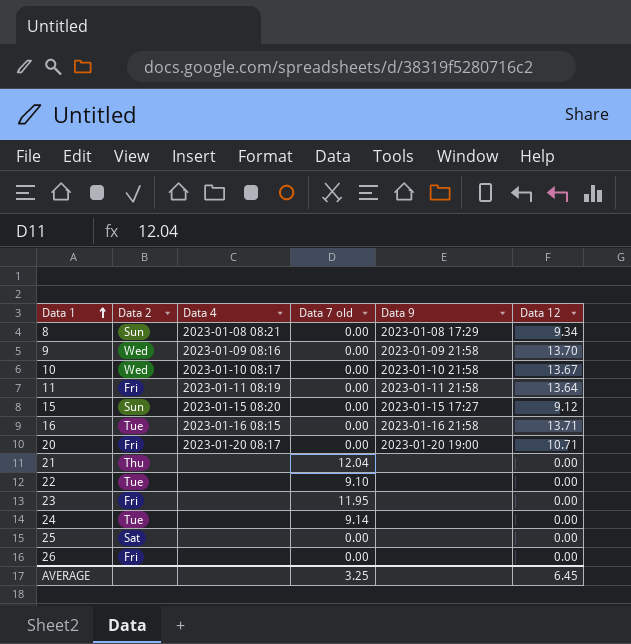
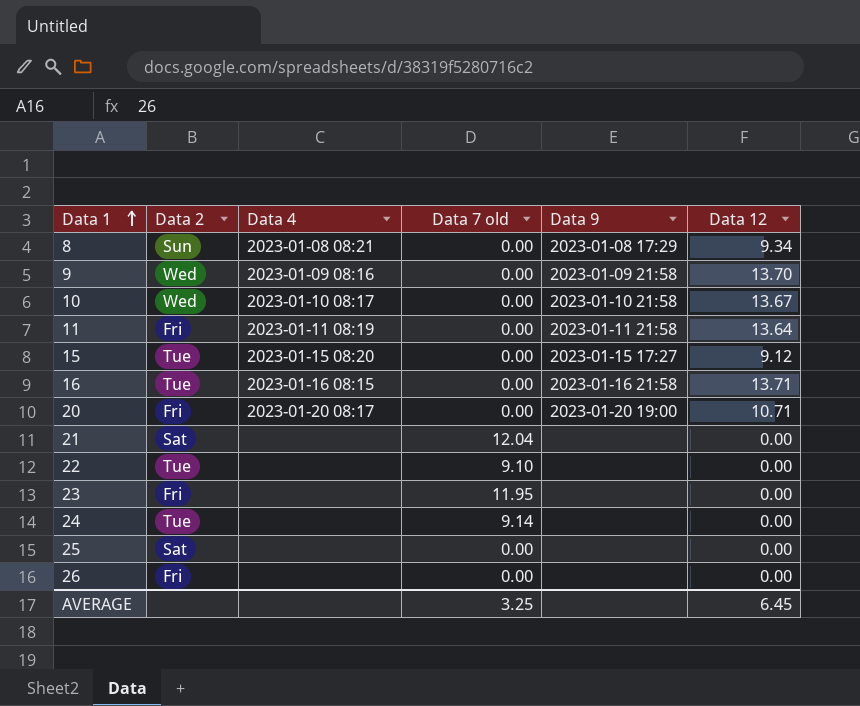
15 | Data 2: Sun -> Tue
21 | Data 2: Thu -> Sat

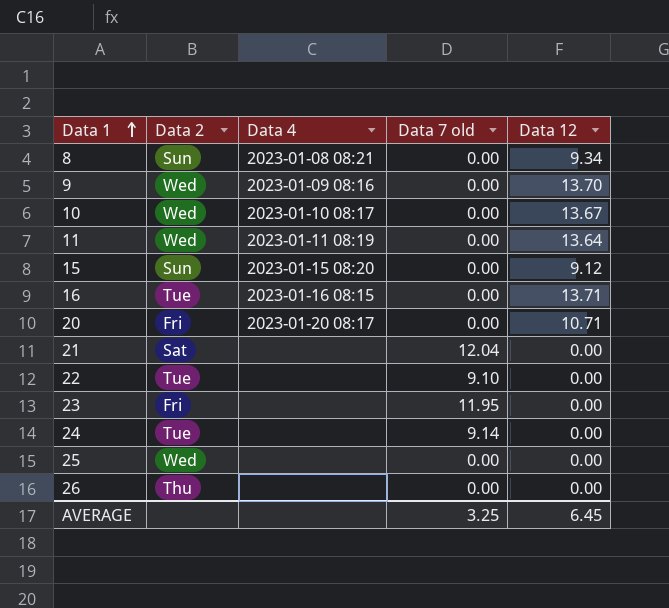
column Data 9 | position: 5 -> none
11 | Data 2: Fri -> Wed
15 | Data 2: Tue -> Sun
25 | Data 2: Sat -> Wed
26 | Data 2: Fri -> Thu

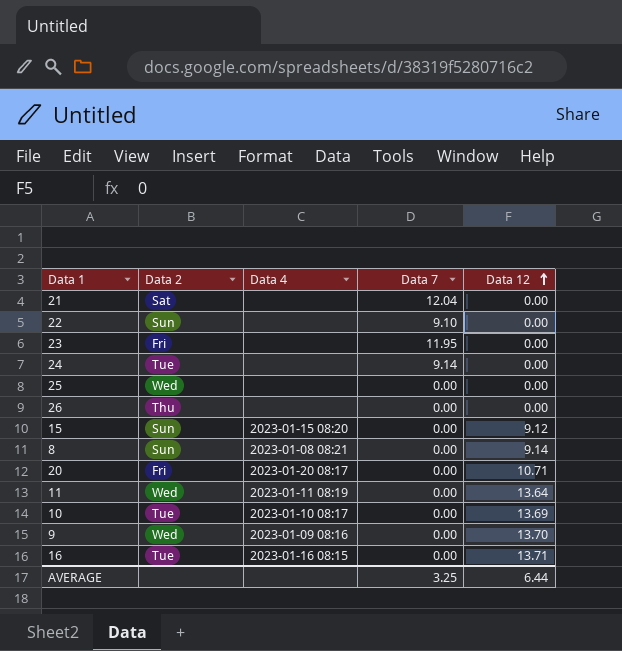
row order: Data 1 ascending -> Data 12 ascending
column name: Data 7 old -> Data 7
22 | Data 2: Tue -> Sun
8 | Data 12: 9.34 -> 9.14
10 | Data 2: Wed -> Tue
10 | Data 12: 13.67 -> 13.69
AVERAGE | Data 12: 6.45 -> 6.44

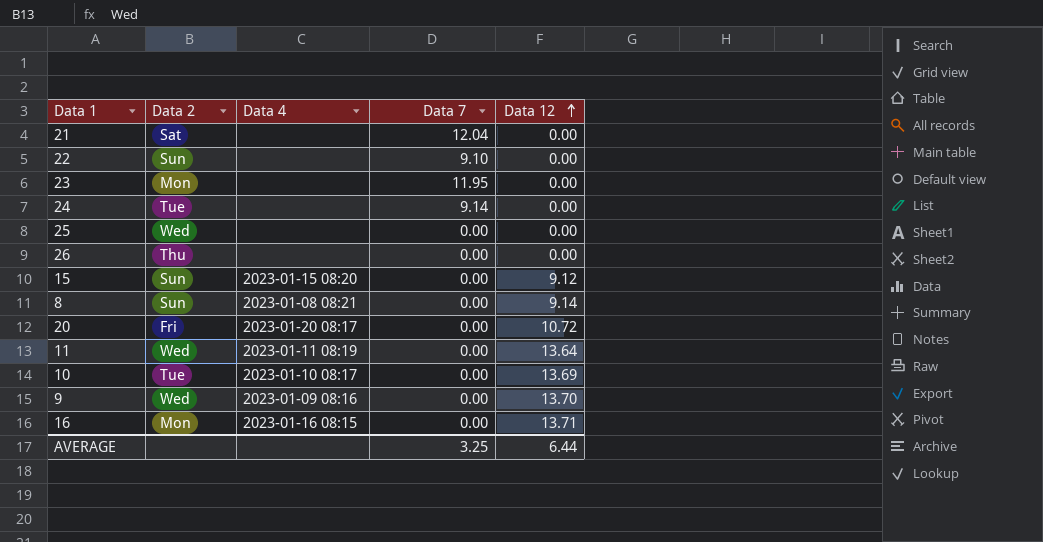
23 | Data 2: Fri -> Mon
20 | Data 12: 10.71 -> 10.72
16 | Data 2: Tue -> Mon

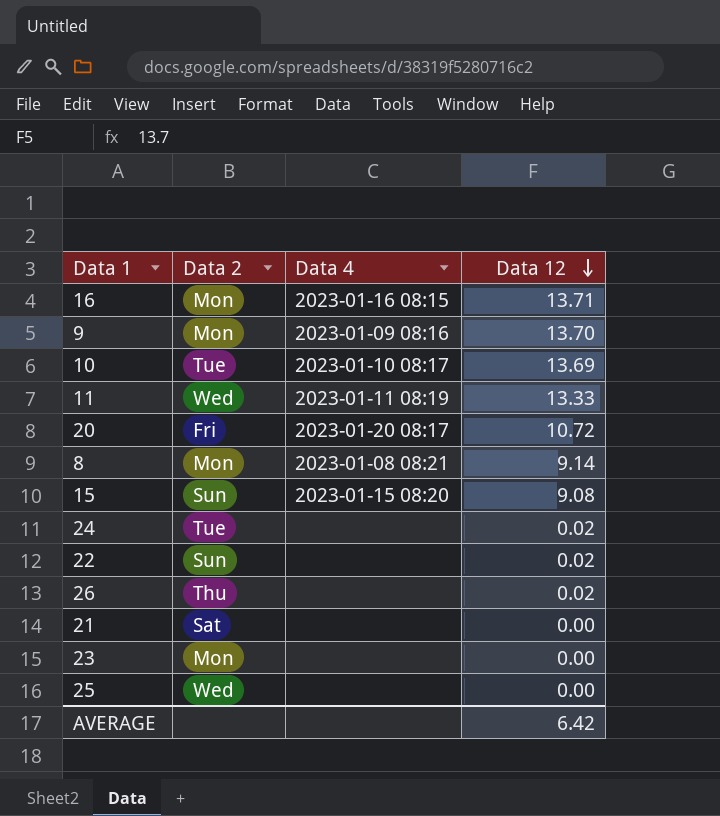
row order: Data 12 ascending -> Data 12 descending
column Data 7 | position: 4 -> none
9 | Data 2: Wed -> Mon
11 | Data 12: 13.64 -> 13.33
8 | Data 2: Sun -> Mon
15 | Data 12: 9.12 -> 9.08
24 | Data 12: 0.00 -> 0.02
22 | Data 12: 0.00 -> 0.02
26 | Data 12: 0.00 -> 0.02
AVERAGE | Data 12: 6.44 -> 6.42

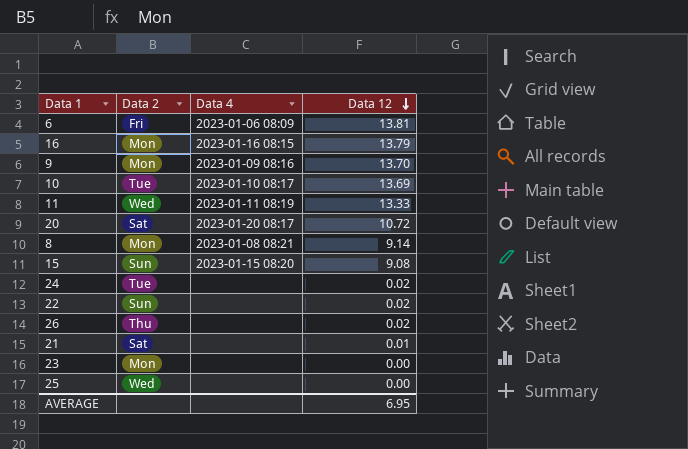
row 6: none -> Fri | 2023-01-06 08:09 | 13.81
16 | Data 12: 13.71 -> 13.79
20 | Data 2: Fri -> Sat
21 | Data 12: 0.00 -> 0.01
AVERAGE | Data 12: 6.42 -> 6.95

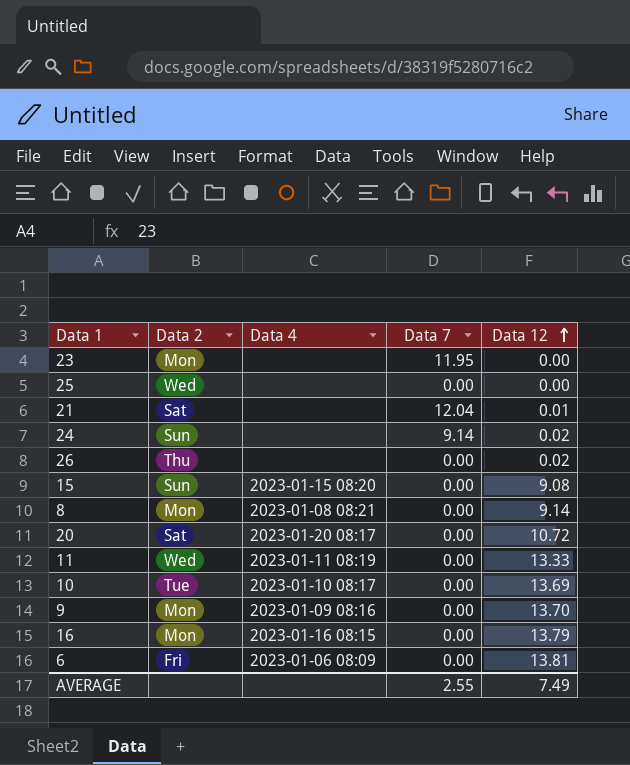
row order: Data 12 descending -> Data 12 ascending
column Data 7 | position: none -> 4
row 22: Sun | none | 0.02 -> none
24 | Data 2: Tue -> Sun
AVERAGE | Data 12: 6.95 -> 7.49

